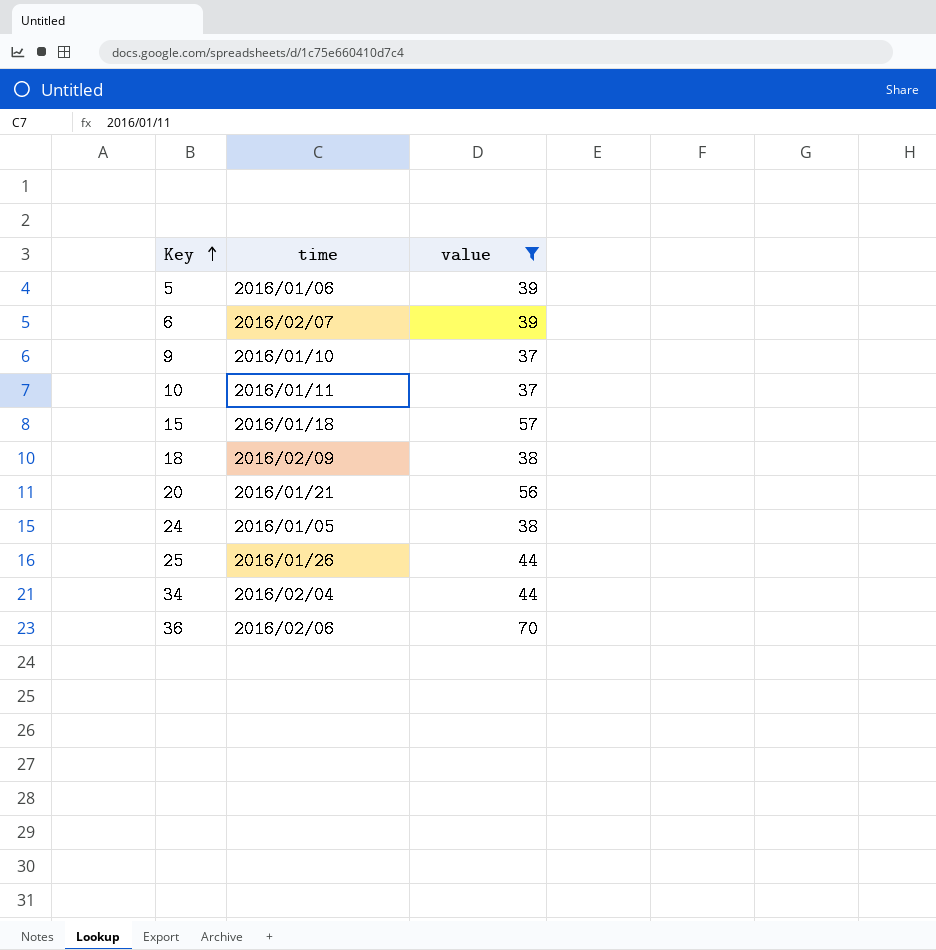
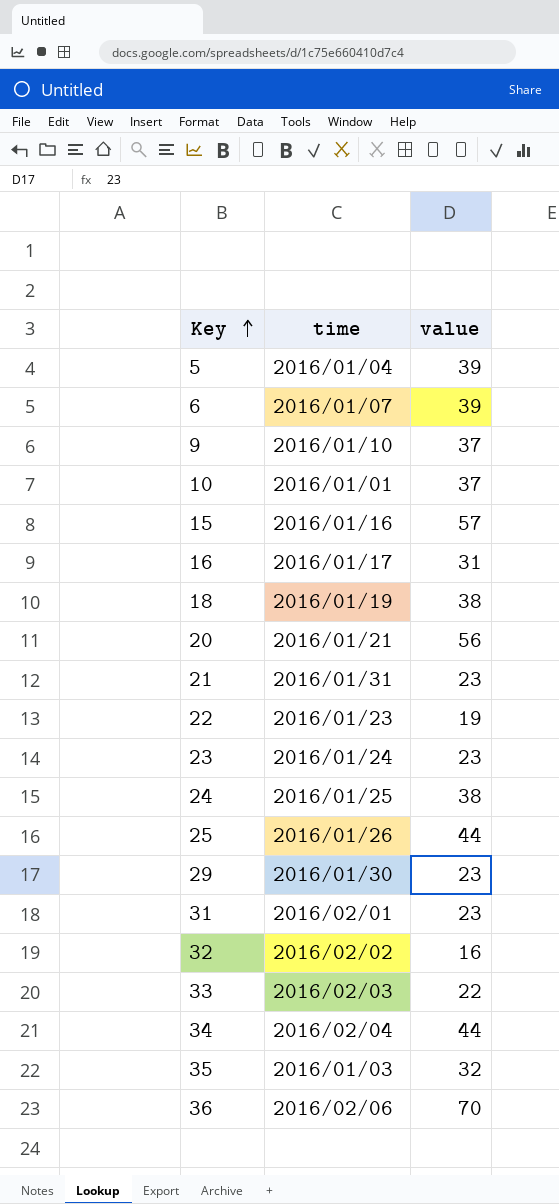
filter: value >= 37 -> none
5 | time: 2016/01/06 -> 2016/01/04
6 | time: 2016/02/07 -> 2016/01/07
10 | time: 2016/01/11 -> 2016/01/01
15 | time: 2016/01/18 -> 2016/01/16
18 | time: 2016/02/09 -> 2016/01/19
24 | time: 2016/01/05 -> 2016/01/25

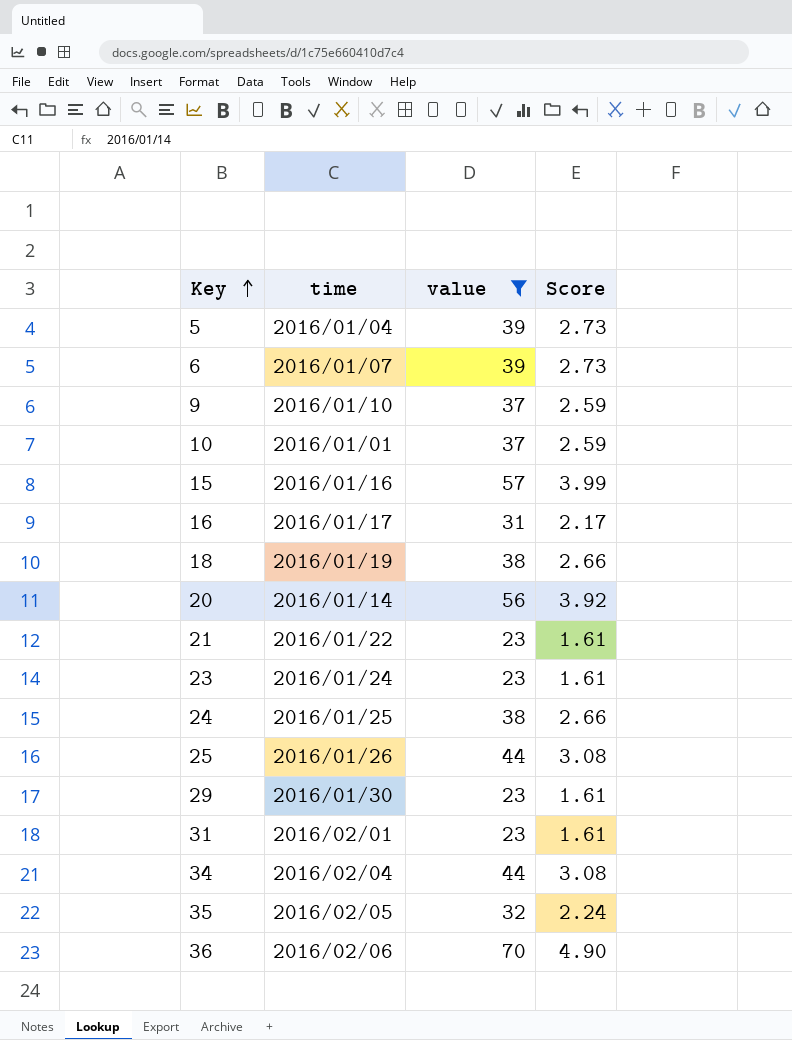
filter: none -> value >= 23
column Score | formula: none -> [value] * 0.07
20 | time: 2016/01/21 -> 2016/01/14
21 | time: 2016/01/31 -> 2016/01/22
35 | time: 2016/01/03 -> 2016/02/05

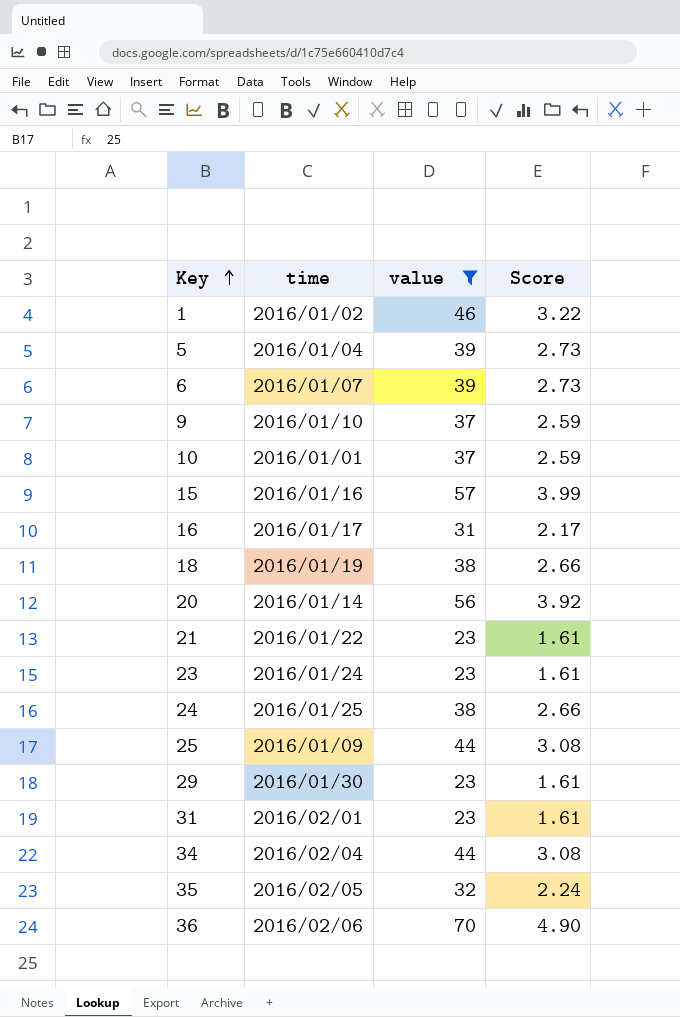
row 1: none -> 2016/01/02 | 46 | 3.22
25 | time: 2016/01/26 -> 2016/01/09

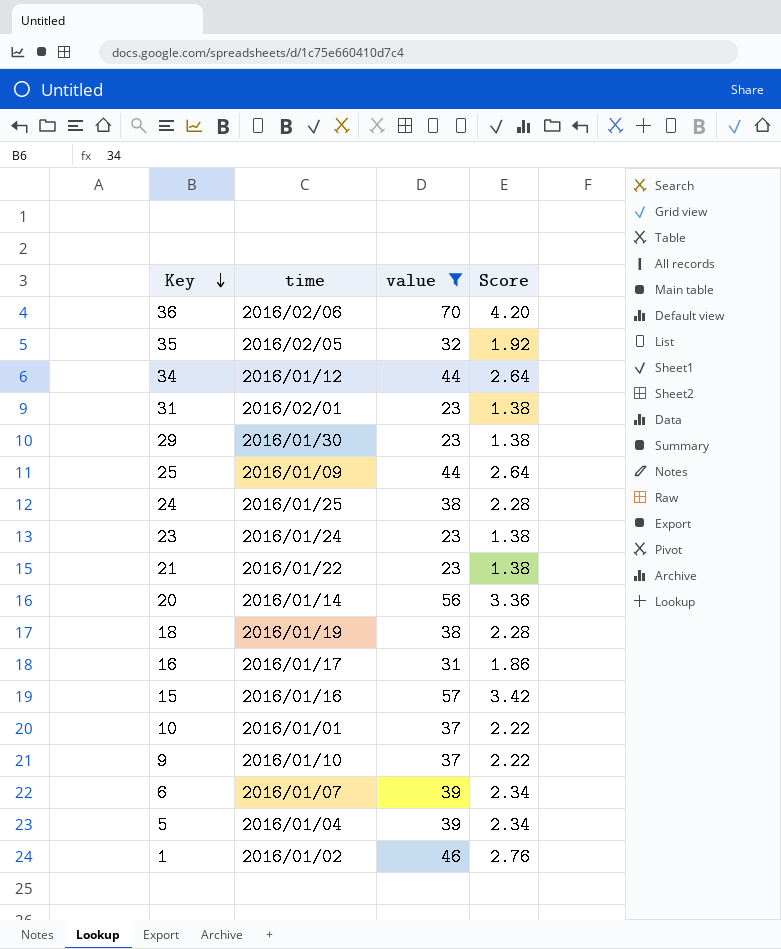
row order: Key ascending -> Key descending
column Score | formula: [value] * 0.07 -> [value] * 0.06
34 | time: 2016/02/04 -> 2016/01/12

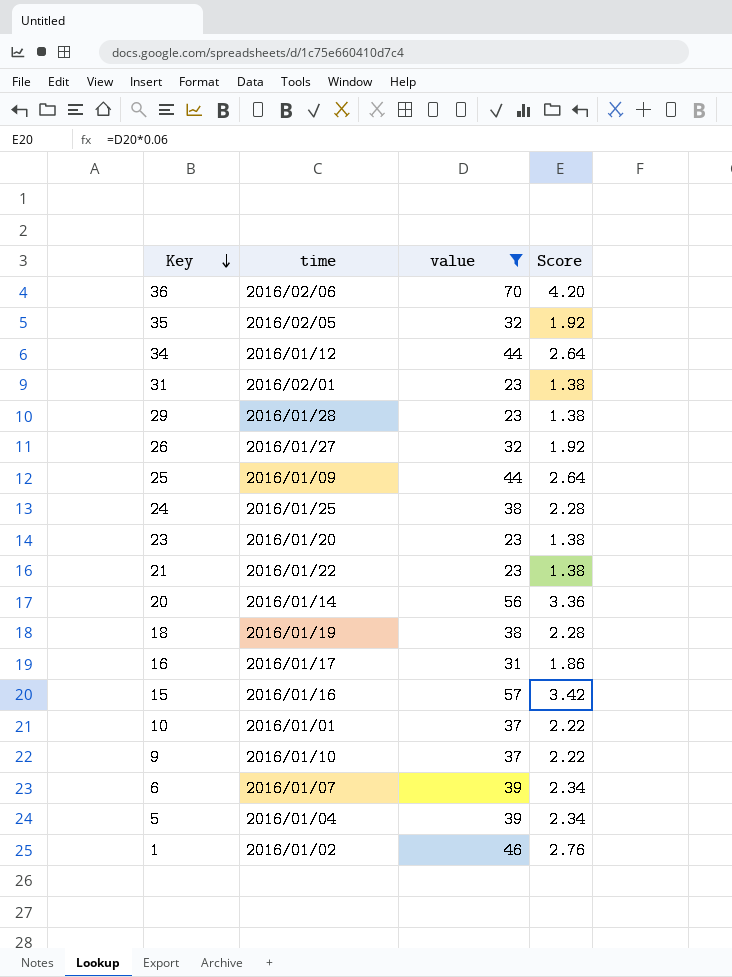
29 | time: 2016/01/30 -> 2016/01/28
row 26: none -> 2016/01/27 | 32 | 1.92
23 | time: 2016/01/24 -> 2016/01/20

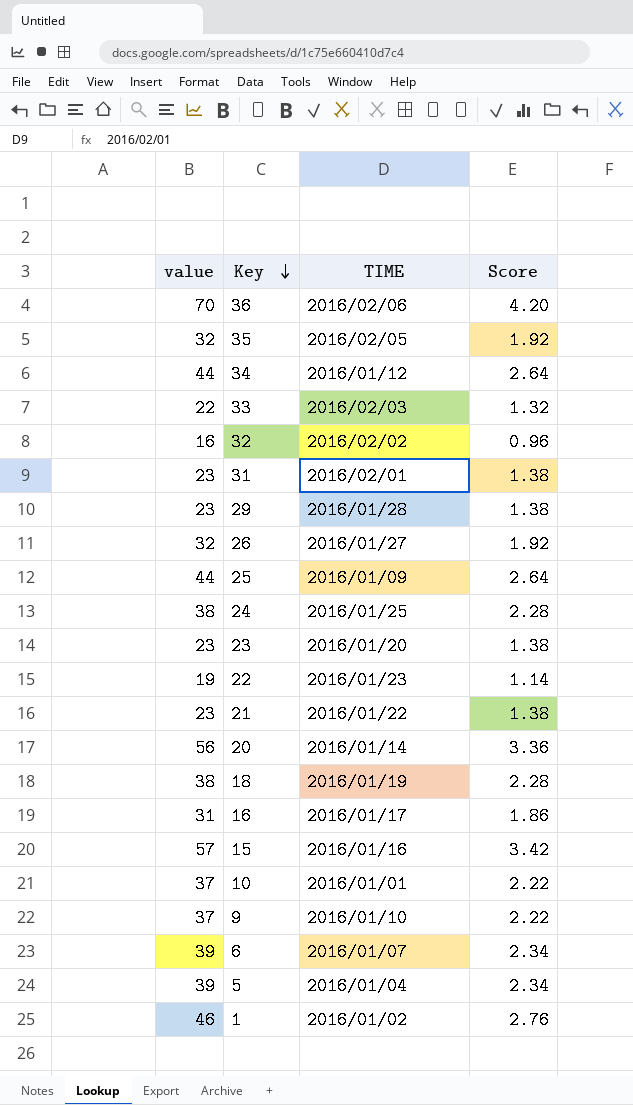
filter: value >= 23 -> none
column value | position: 3 -> 1
column name: time -> TIME

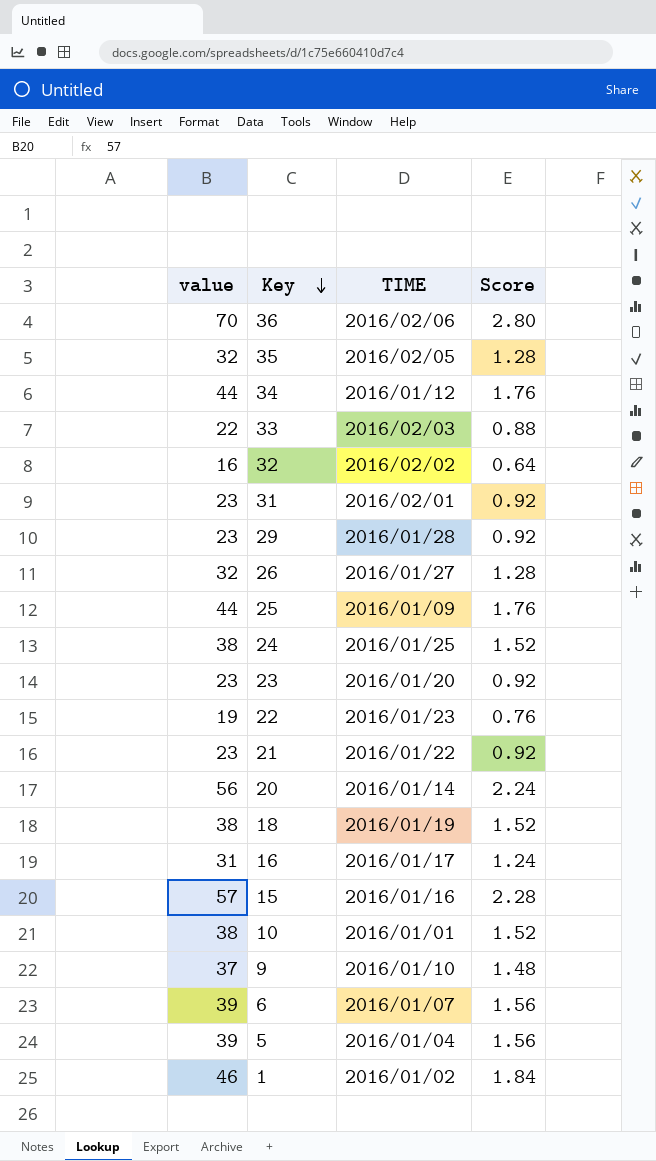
column Score | formula: [value] * 0.06 -> [value] * 0.04
10 | value: 37 -> 38

